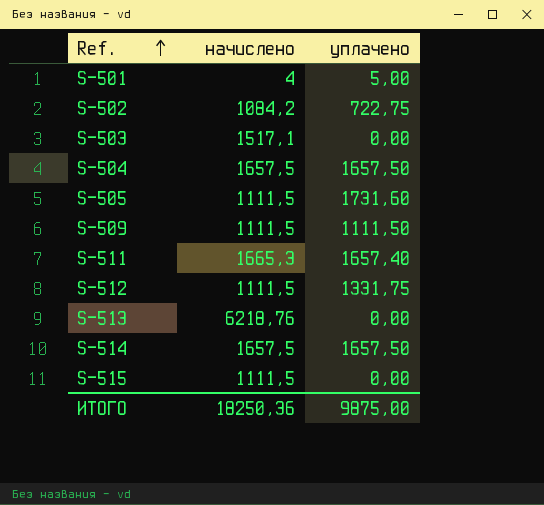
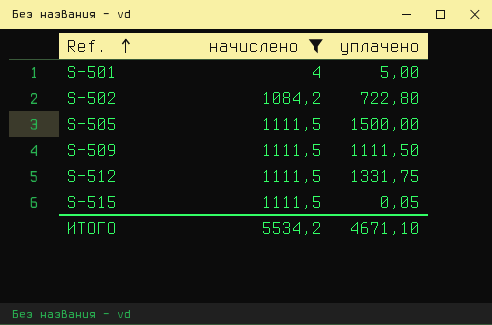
filter: none -> начислено <= 1111,5
S-502 | уплачено: 722,75 -> 722,80
S-505 | уплачено: 1731,60 -> 1500,00
S-515 | уплачено: 0,00 -> 0,05
ИТОГО | начислено: 18250,36 -> 5534,2
ИТОГО | уплачено: 9875,00 -> 4671,10

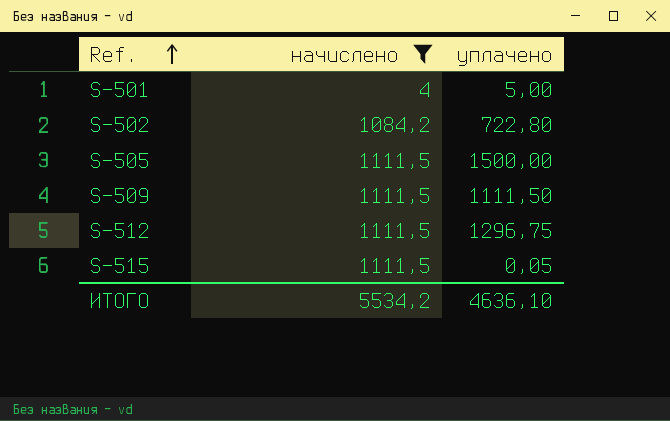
S-512 | уплачено: 1331,75 -> 1296,75
ИТОГО | уплачено: 4671,10 -> 4636,10

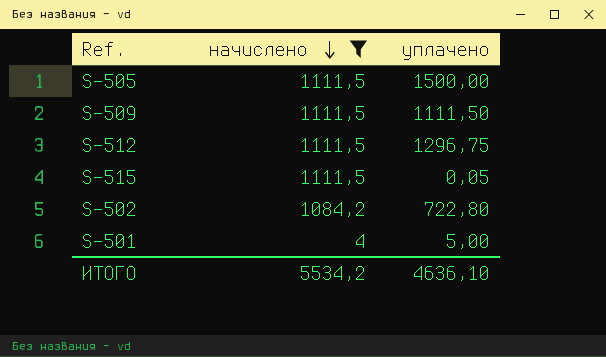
row order: Ref. ascending -> начислено descending

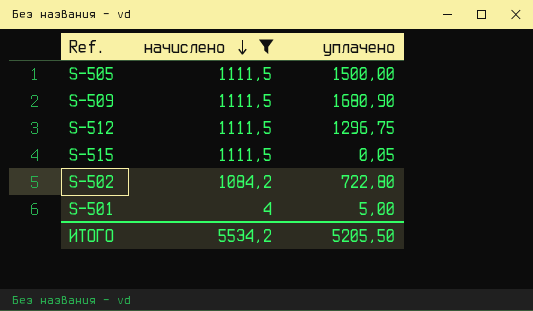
S-509 | уплачено: 1111,50 -> 1680,90
ИТОГО | уплачено: 4636,10 -> 5205,50

